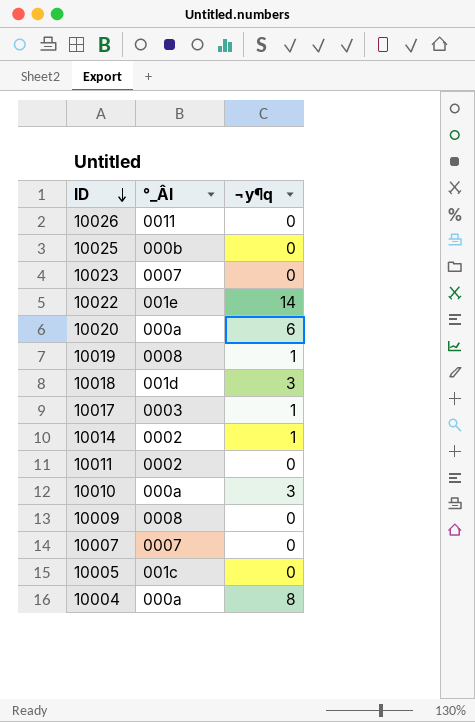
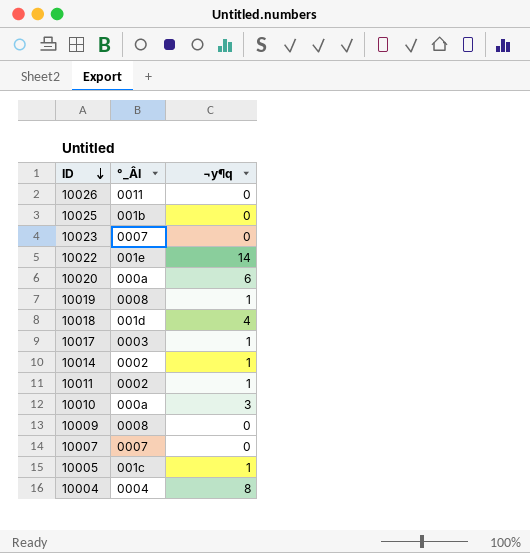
10025 | °_ÂI: 000b -> 001b
10018 | ¬y¶q: 3 -> 4
10011 | ¬y¶q: 0 -> 1
10005 | ¬y¶q: 0 -> 1
10004 | °_ÂI: 000a -> 0004

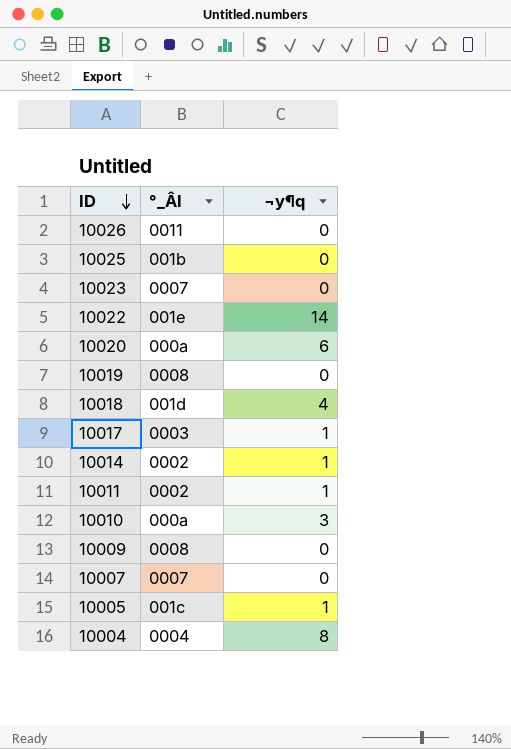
10019 | ¬y¶q: 1 -> 0

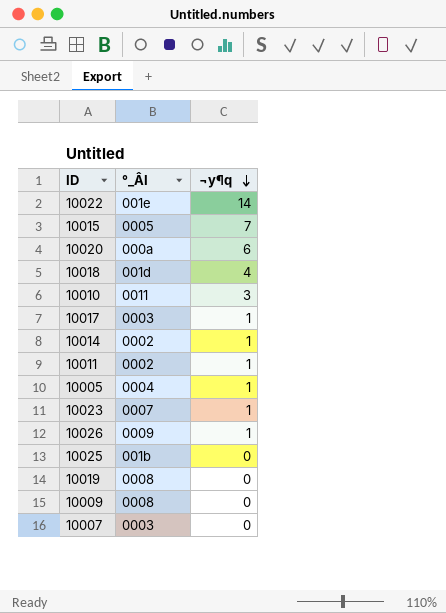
row order: ID descending -> ¬y¶q descending
row 10004: 0004 | 8 -> none
row 10015: none -> 0005 | 7
10010 | °_ÂI: 000a -> 0011
10005 | °_ÂI: 001c -> 0004
10023 | ¬y¶q: 0 -> 1
10026 | °_ÂI: 0011 -> 0009
10026 | ¬y¶q: 0 -> 1
10007 | °_ÂI: 0007 -> 0003

